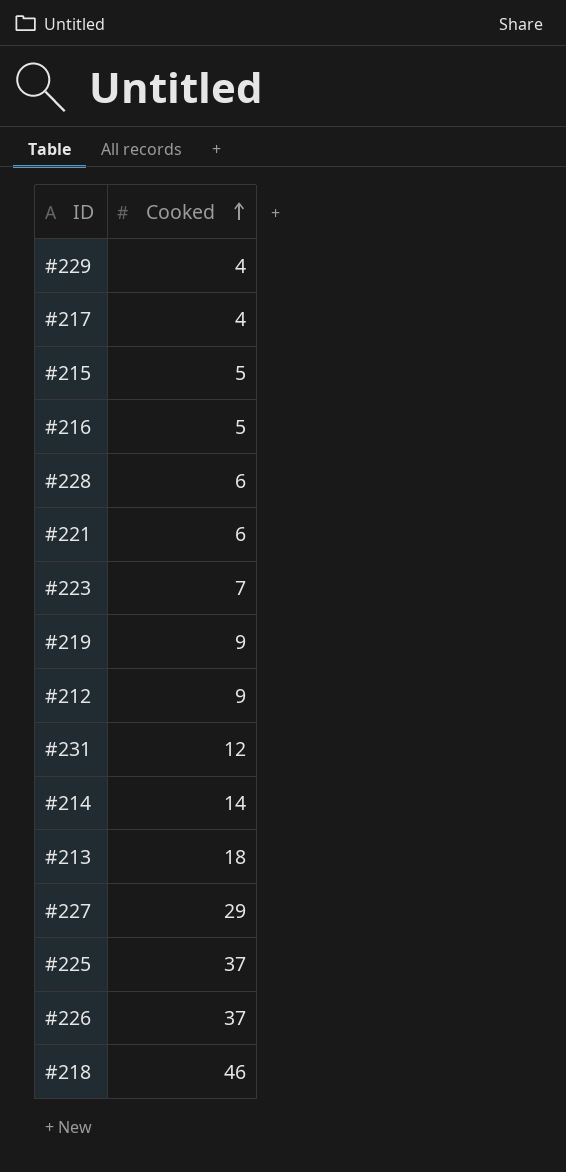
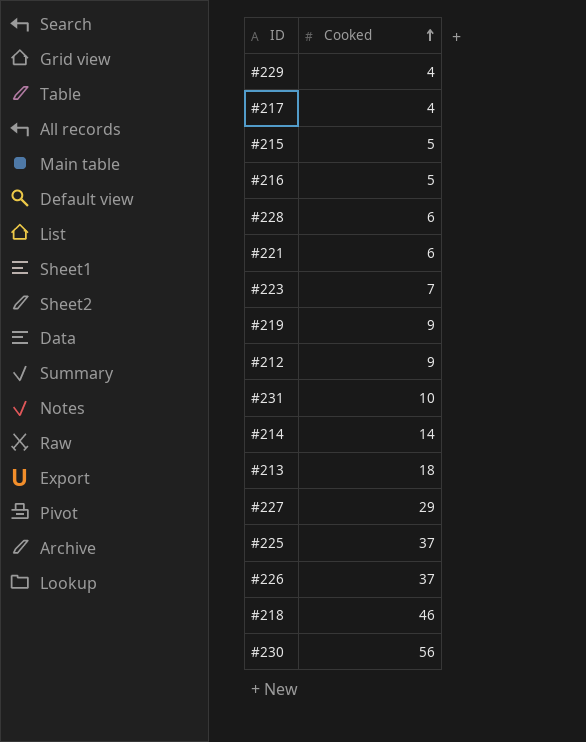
#231 | Cooked: 12 -> 10
row #230: none -> 56

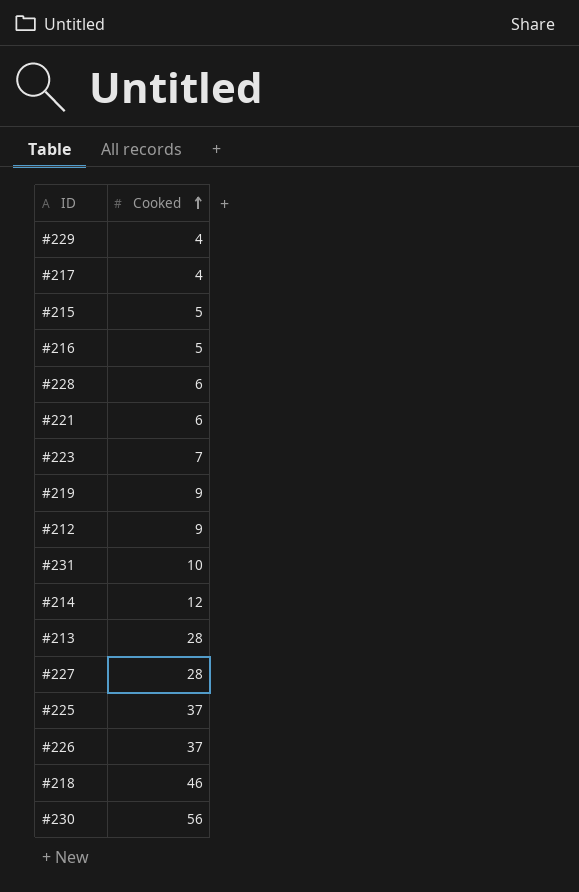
#214 | Cooked: 14 -> 12
#213 | Cooked: 18 -> 28
#227 | Cooked: 29 -> 28

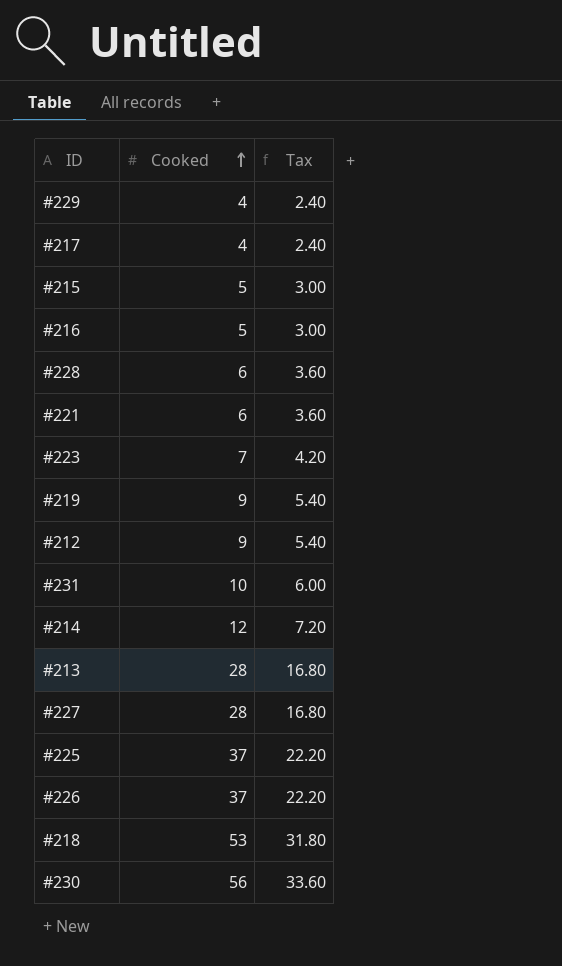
column Tax | formula: none -> [Cooked] * 0.6
#218 | Cooked: 46 -> 53

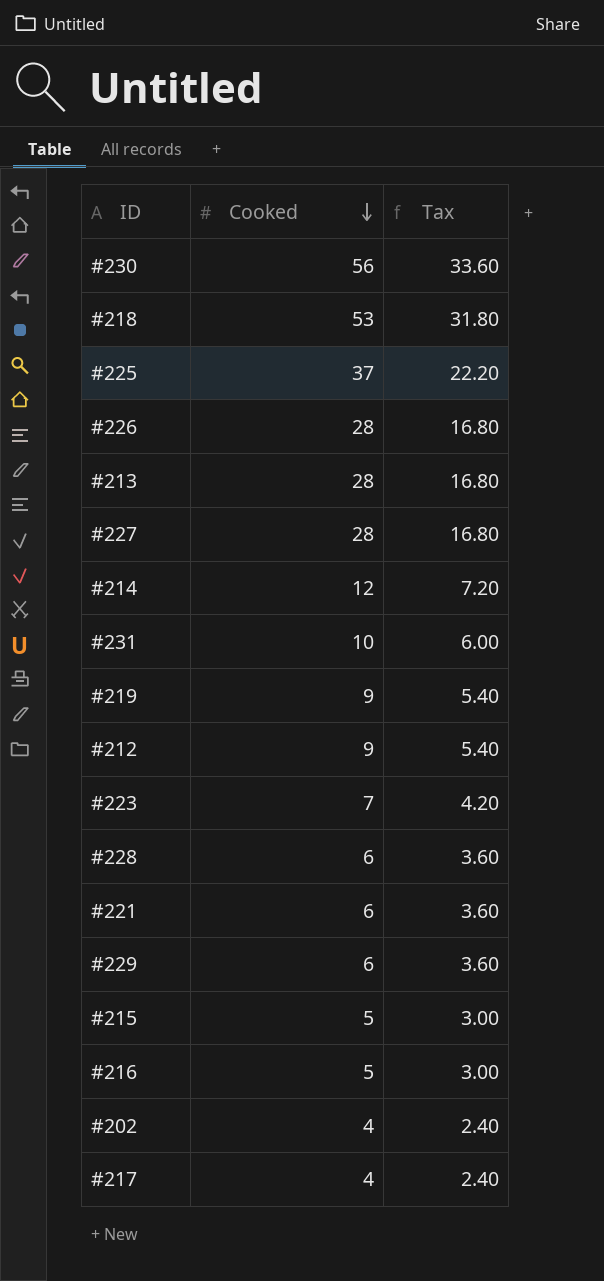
row order: Cooked ascending -> Cooked descending
#226 | Cooked: 37 -> 28
#226 | Tax: 22.20 -> 16.80
#229 | Cooked: 4 -> 6
#229 | Tax: 2.40 -> 3.60
row #202: none -> 4 | 2.40

